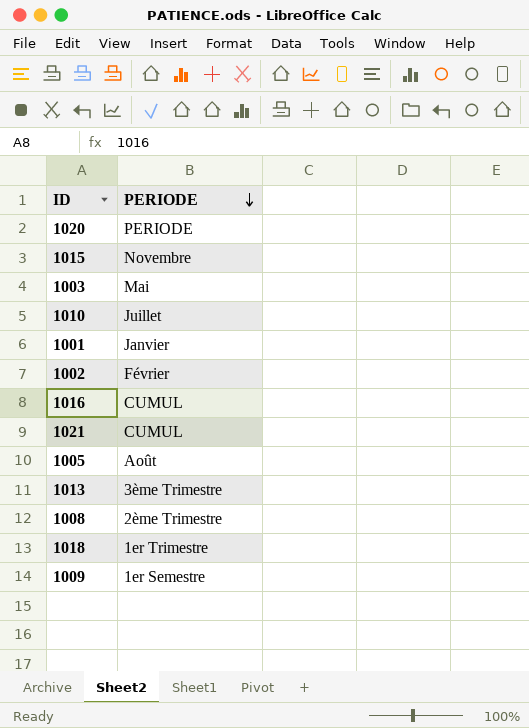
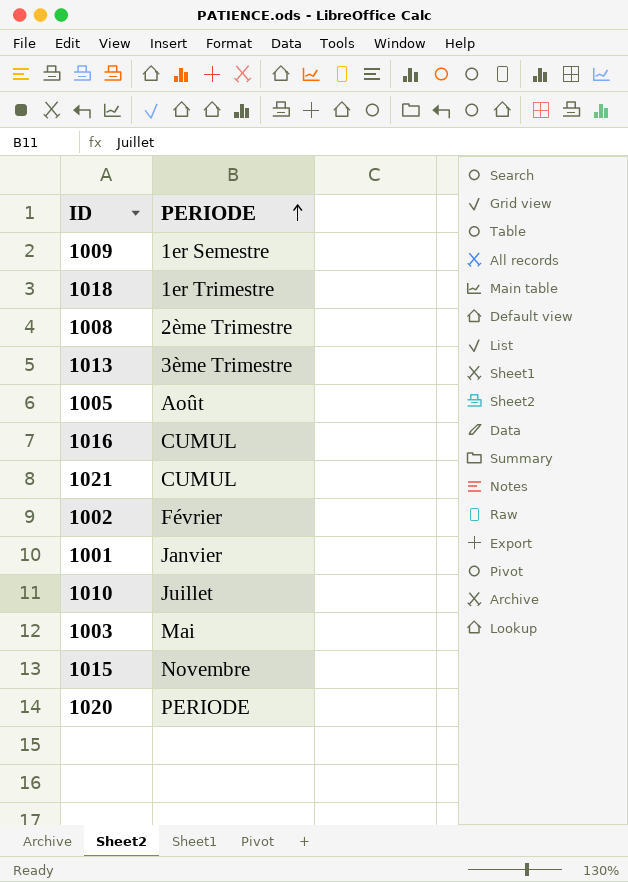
row order: PERIODE descending -> PERIODE ascending

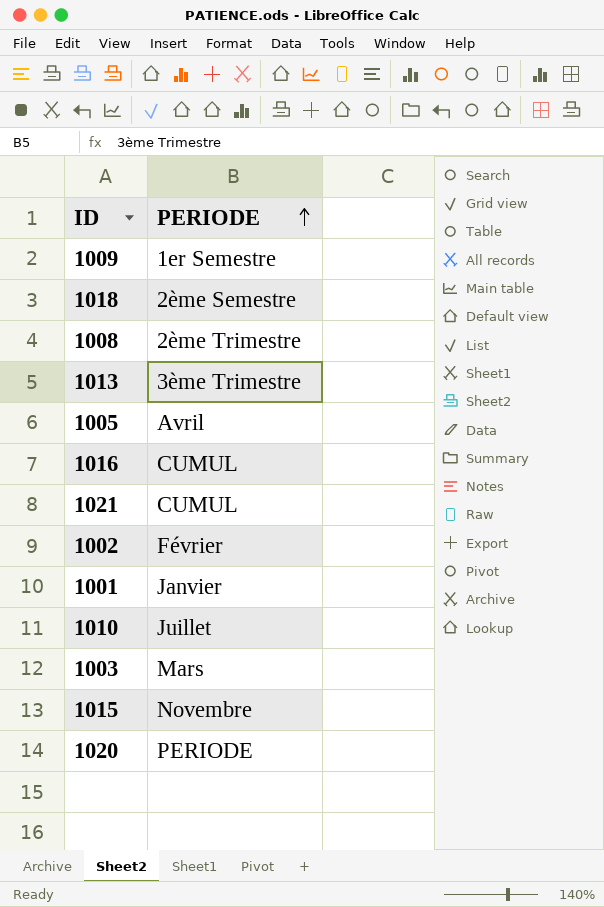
1018 | PERIODE: 1er Trimestre -> 2ème Semestre
1005 | PERIODE: Août -> Avril
1003 | PERIODE: Mai -> Mars

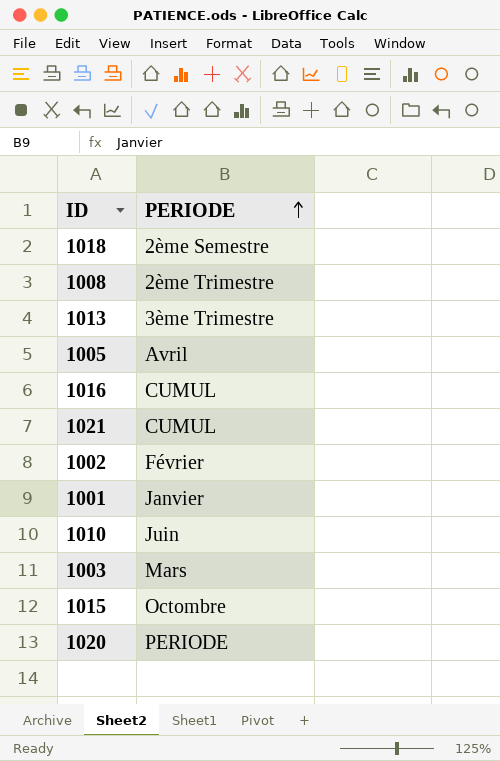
row 1009: 1er Semestre -> none
1010 | PERIODE: Juillet -> Juin
1015 | PERIODE: Novembre -> Octombre

